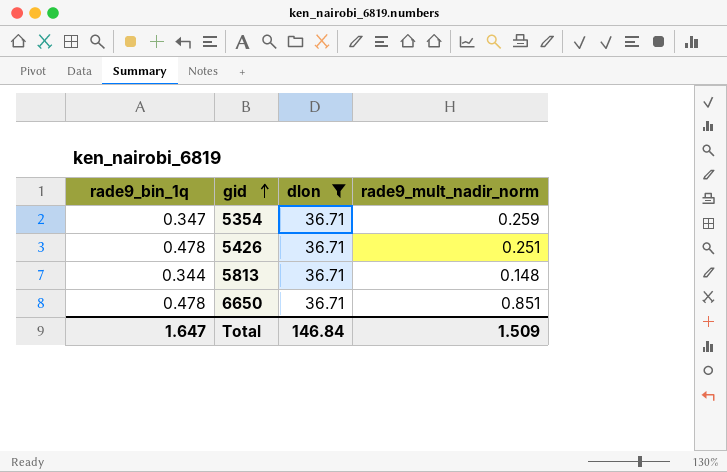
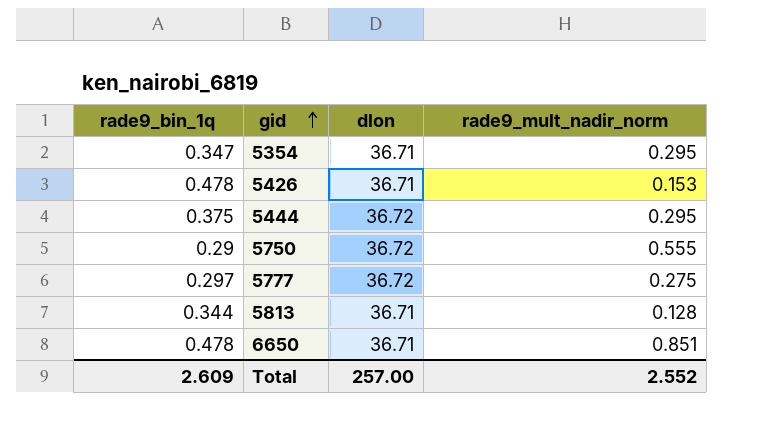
filter: dlon = 36.71 -> none
5354 | rade9_mult_nadir_norm: 0.259 -> 0.295
5426 | rade9_mult_nadir_norm: 0.251 -> 0.153
5813 | rade9_mult_nadir_norm: 0.148 -> 0.128
Total | rade9_bin_1q: 1.647 -> 2.609
Total | dlon: 146.84 -> 257.00
Total | rade9_mult_nadir_norm: 1.509 -> 2.552

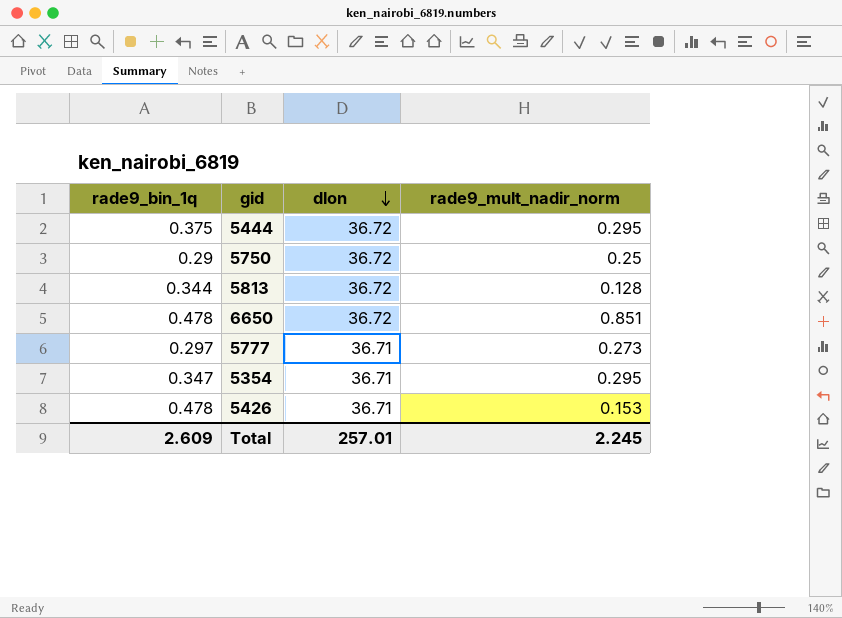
row order: gid ascending -> dlon descending
5750 | rade9_mult_nadir_norm: 0.555 -> 0.25
5813 | dlon: 36.71 -> 36.72
6650 | dlon: 36.71 -> 36.72
5777 | dlon: 36.72 -> 36.71
5777 | rade9_mult_nadir_norm: 0.275 -> 0.273
Total | dlon: 257.00 -> 257.01
Total | rade9_mult_nadir_norm: 2.552 -> 2.245

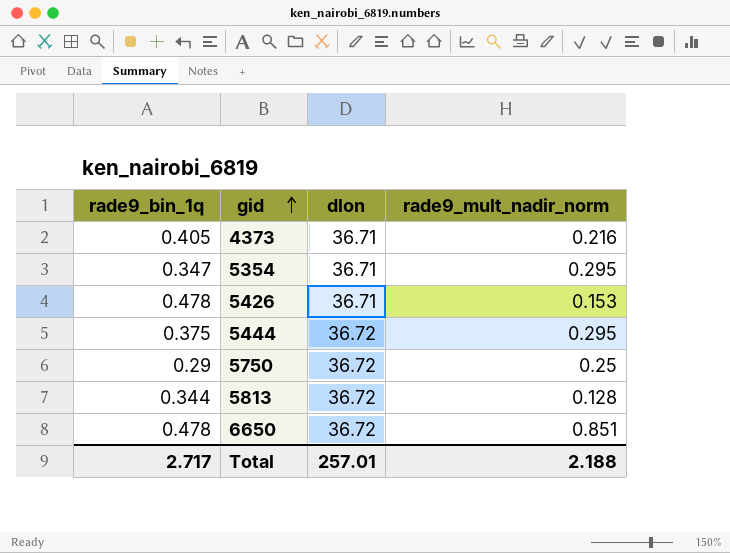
row order: dlon descending -> gid ascending
row 5777: 0.297 | 36.71 | 0.273 -> none
row 4373: none -> 0.405 | 36.71 | 0.216
Total | rade9_bin_1q: 2.609 -> 2.717
Total | rade9_mult_nadir_norm: 2.245 -> 2.188

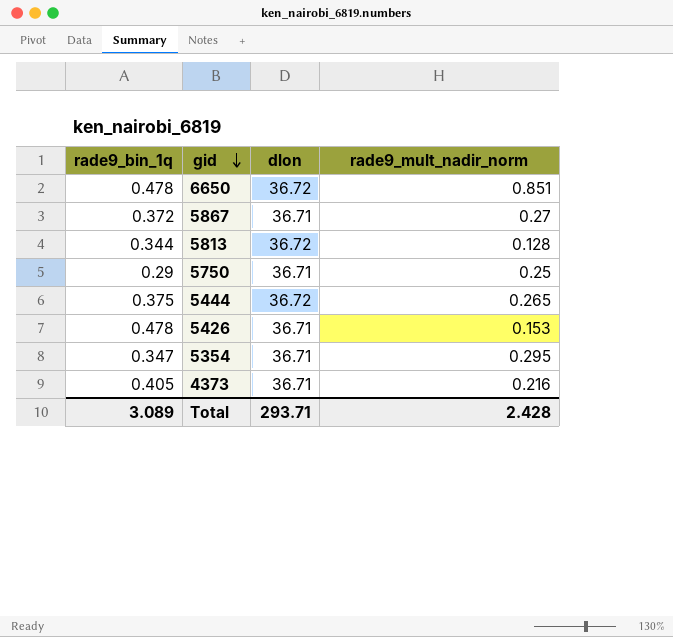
row order: gid ascending -> gid descending
row 5867: none -> 0.372 | 36.71 | 0.27
5750 | dlon: 36.72 -> 36.71
5444 | rade9_mult_nadir_norm: 0.295 -> 0.265
Total | rade9_bin_1q: 2.717 -> 3.089
Total | dlon: 257.01 -> 293.71
Total | rade9_mult_nadir_norm: 2.188 -> 2.428

